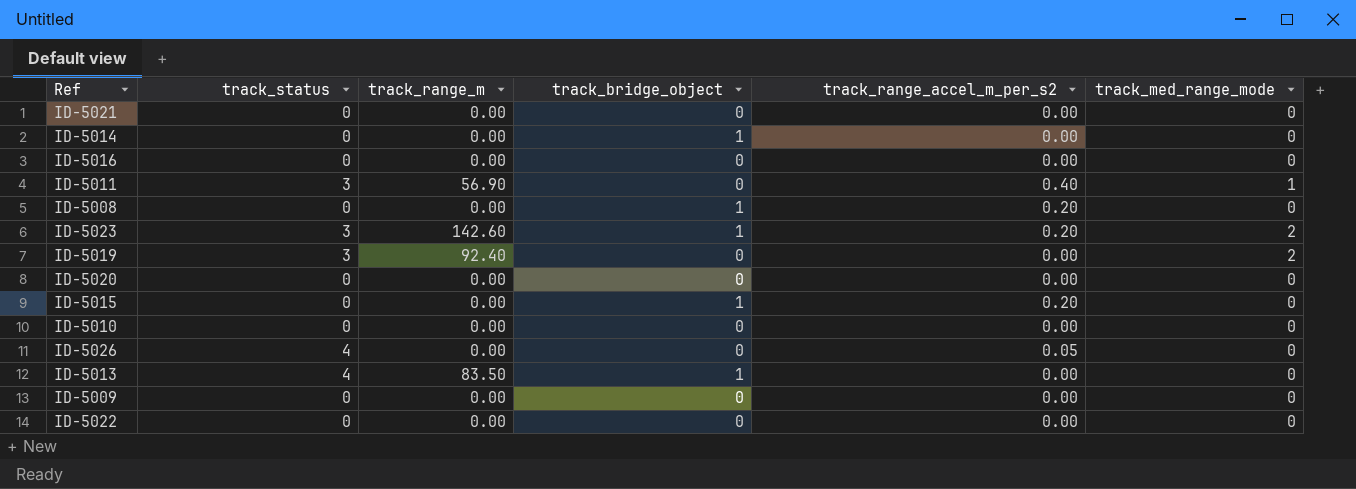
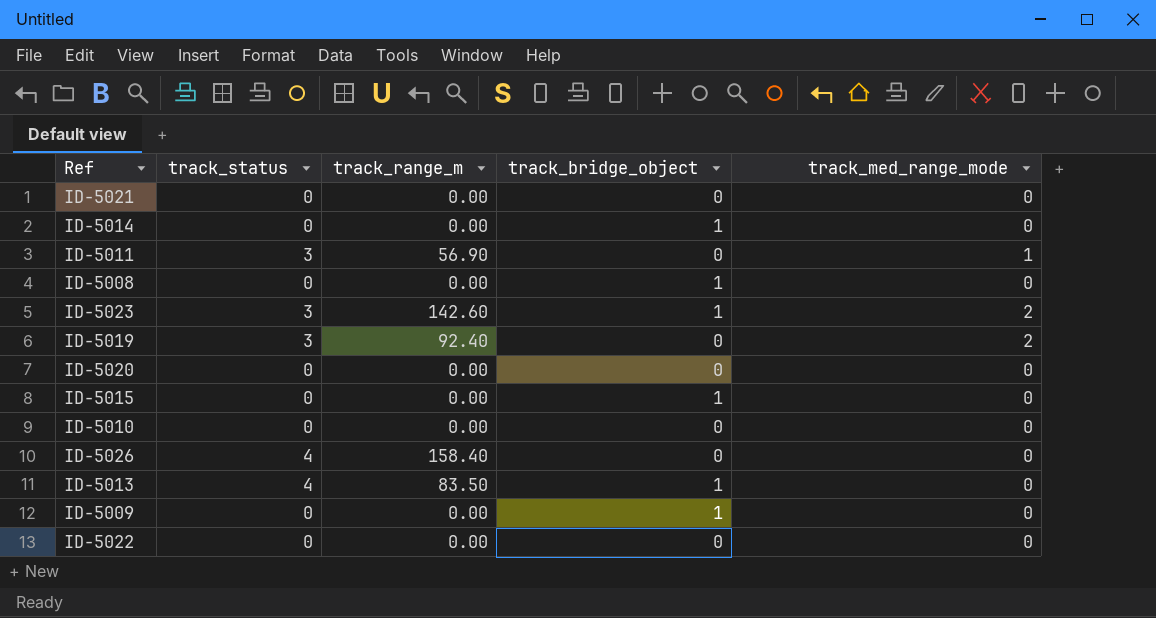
column track_range_accel_m_per_s2 | position: 5 -> none
row ID-5016: 0 | 0.00 | 0 | 0.00 | 0 -> none
ID-5026 | track_range_m: 0.00 -> 158.40
ID-5009 | track_bridge_object: 0 -> 1

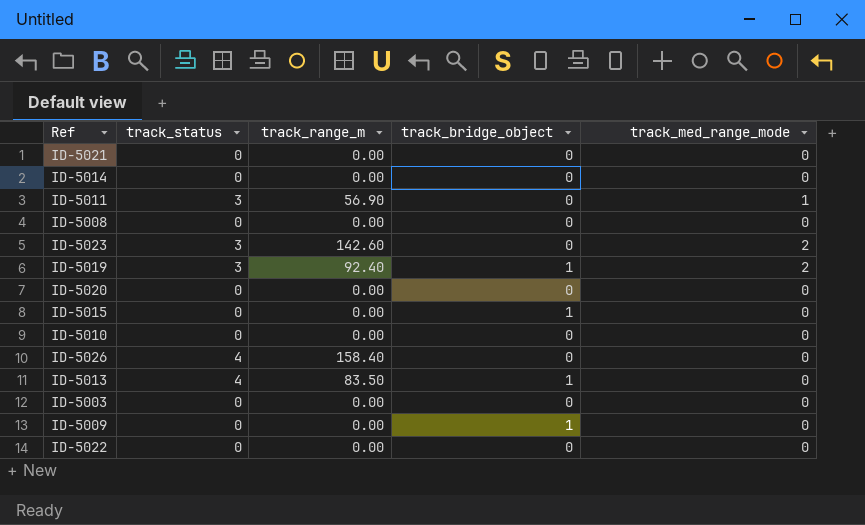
ID-5014 | track_bridge_object: 1 -> 0
ID-5008 | track_bridge_object: 1 -> 0
ID-5023 | track_bridge_object: 1 -> 0
ID-5019 | track_bridge_object: 0 -> 1
row ID-5003: none -> 0 | 0.00 | 0 | 0

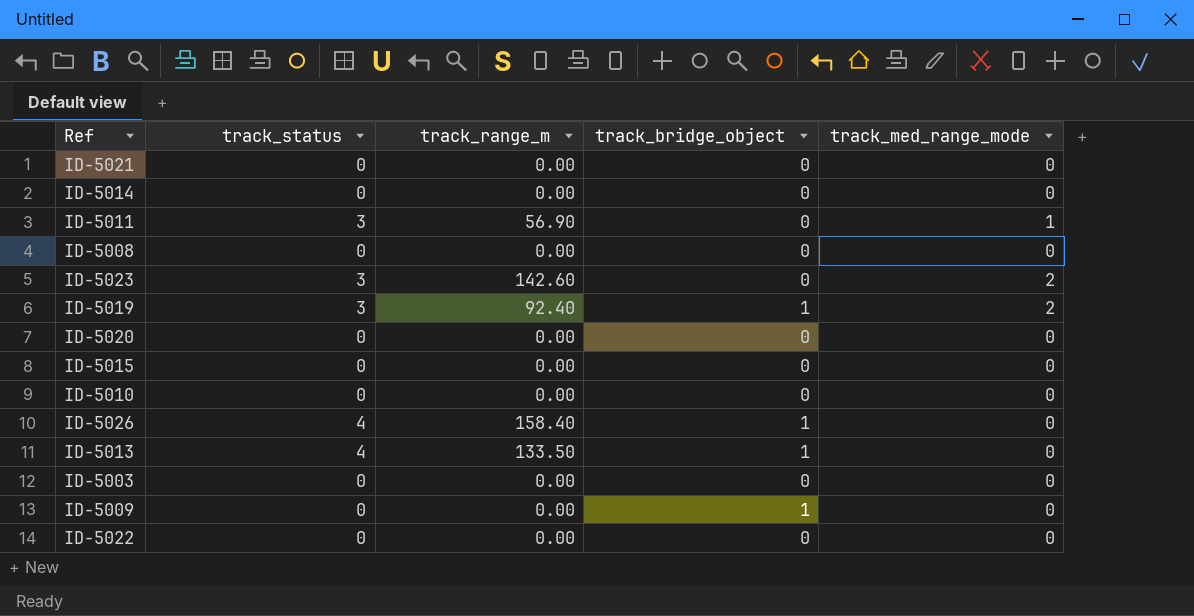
ID-5015 | track_bridge_object: 1 -> 0
ID-5026 | track_bridge_object: 0 -> 1
ID-5013 | track_range_m: 83.50 -> 133.50

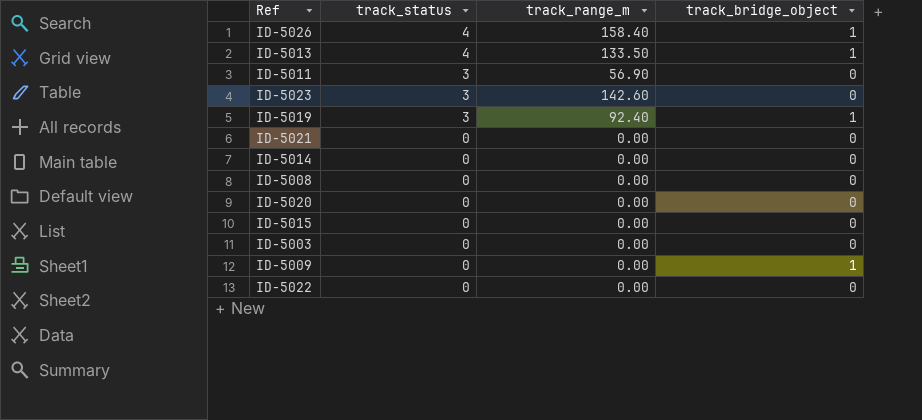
row order: none -> track_status descending
column track_med_range_mode | position: 5 -> none
row ID-5010: 0 | 0.00 | 0 | 0 -> none

